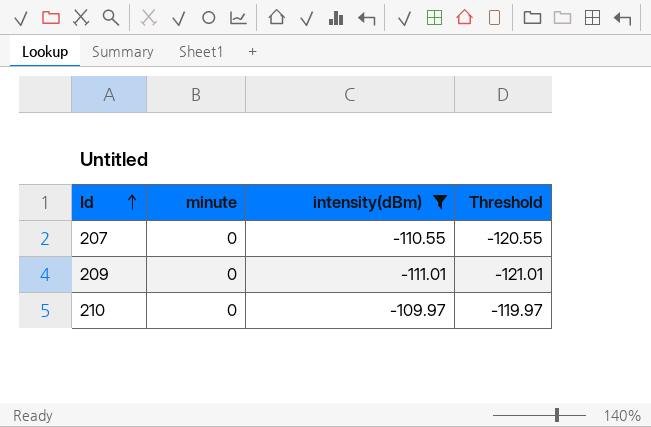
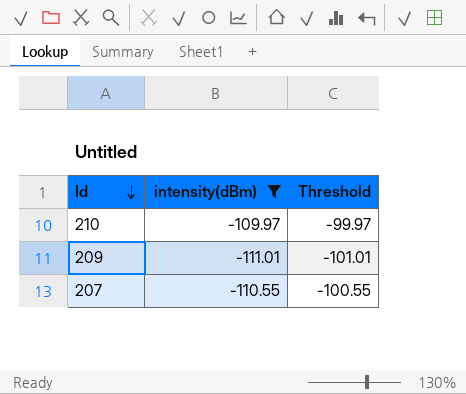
row order: Id ascending -> Id descending
column minute | position: 2 -> none
column Threshold | formula: [intensity(dBm)] - 10 -> [intensity(dBm)] + 10

